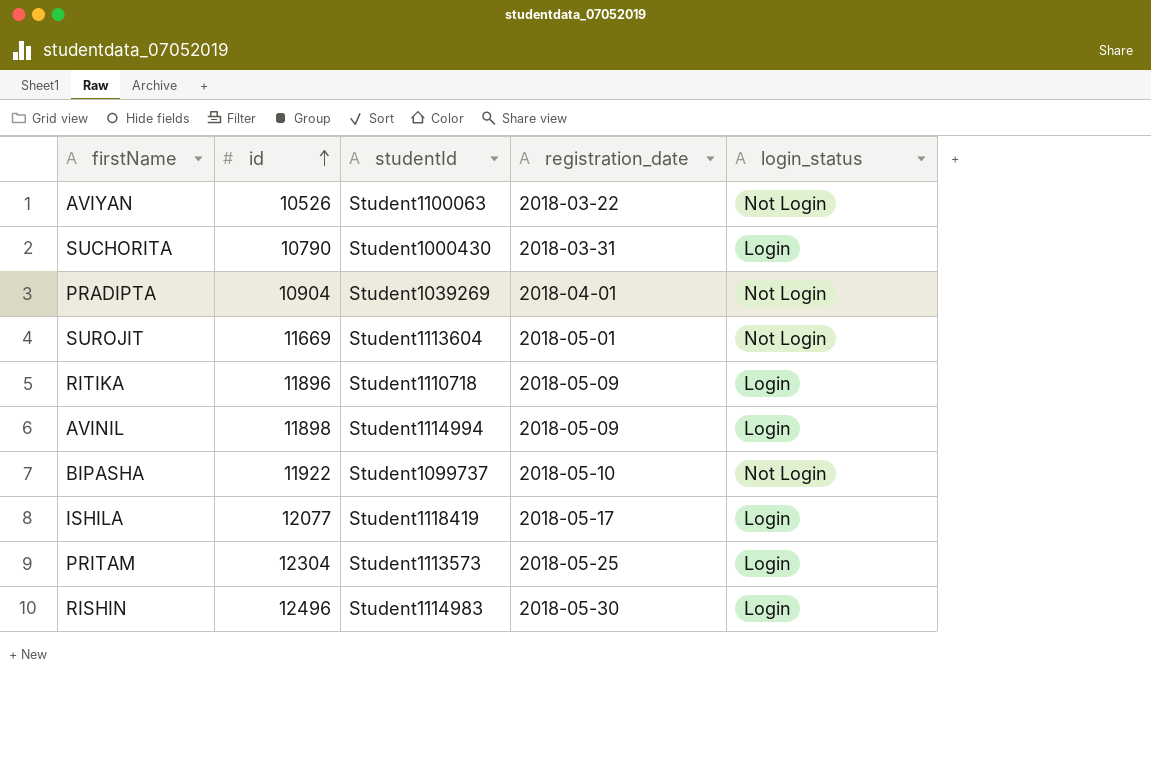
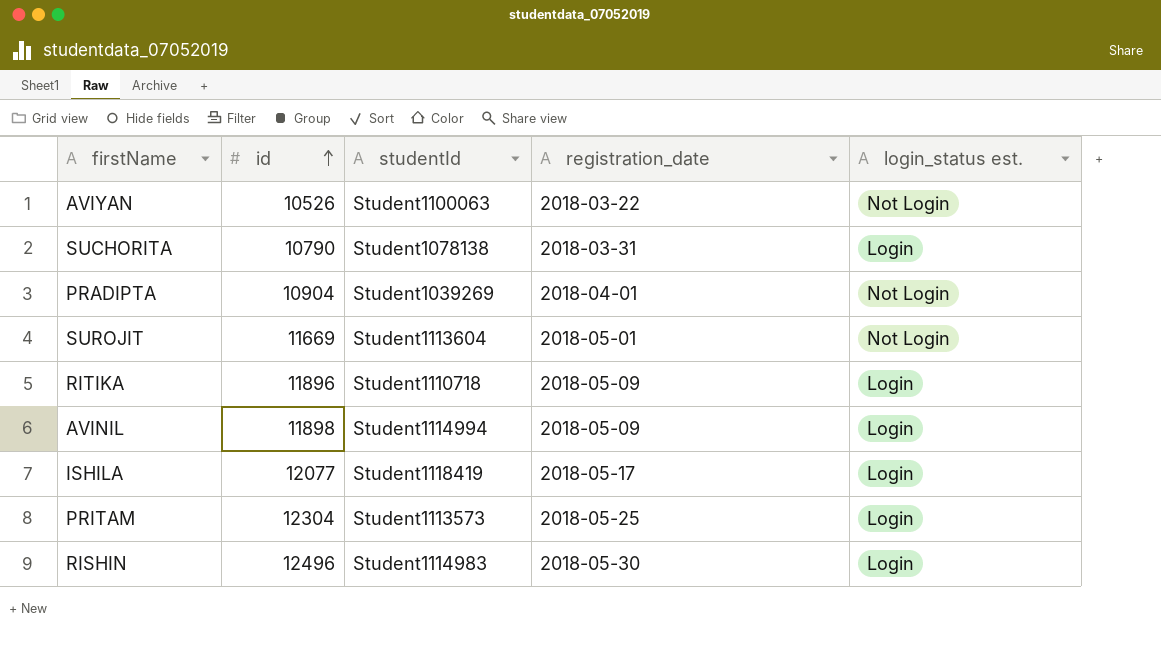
column name: login_status -> login_status est.
row BIPASHA: 11922 | Student1099737 | 2018-05-10 | Not Login -> none
SUCHORITA | studentId: Student1000430 -> Student1078138

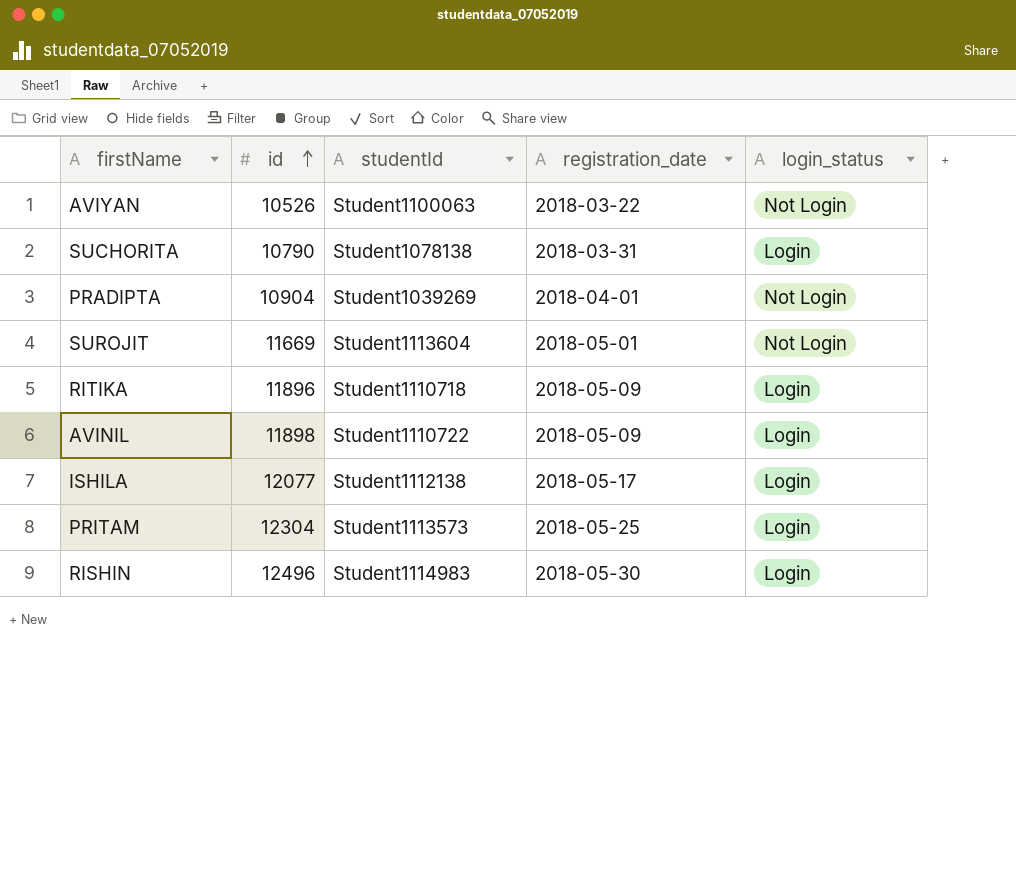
column name: login_status est. -> login_status
AVINIL | studentId: Student1114994 -> Student1110722
ISHILA | studentId: Student1118419 -> Student1112138

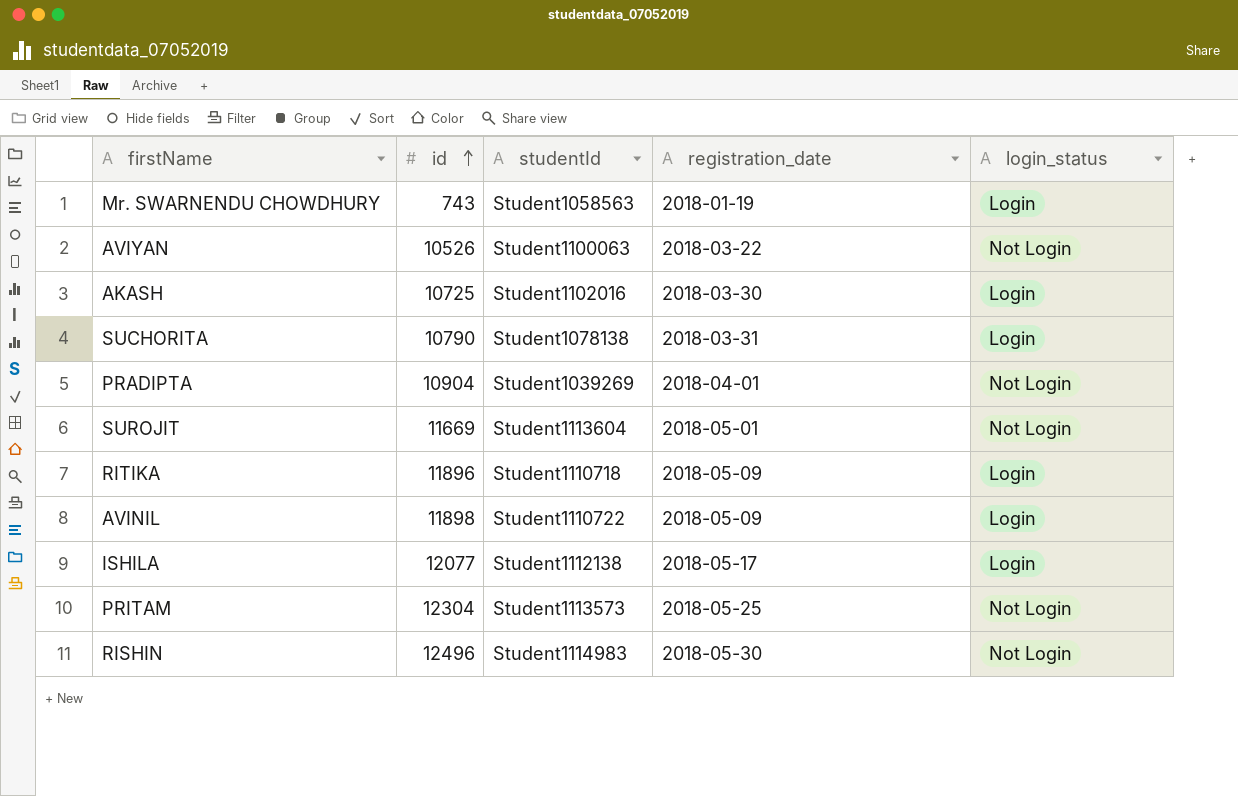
row Mr. SWARNENDU CHOWDHURY: none -> 743 | Student1058563 | 2018-01-19 | Login
row AKASH: none -> 10725 | Student1102016 | 2018-03-30 | Login
PRITAM | login_status: Login -> Not Login
RISHIN | login_status: Login -> Not Login

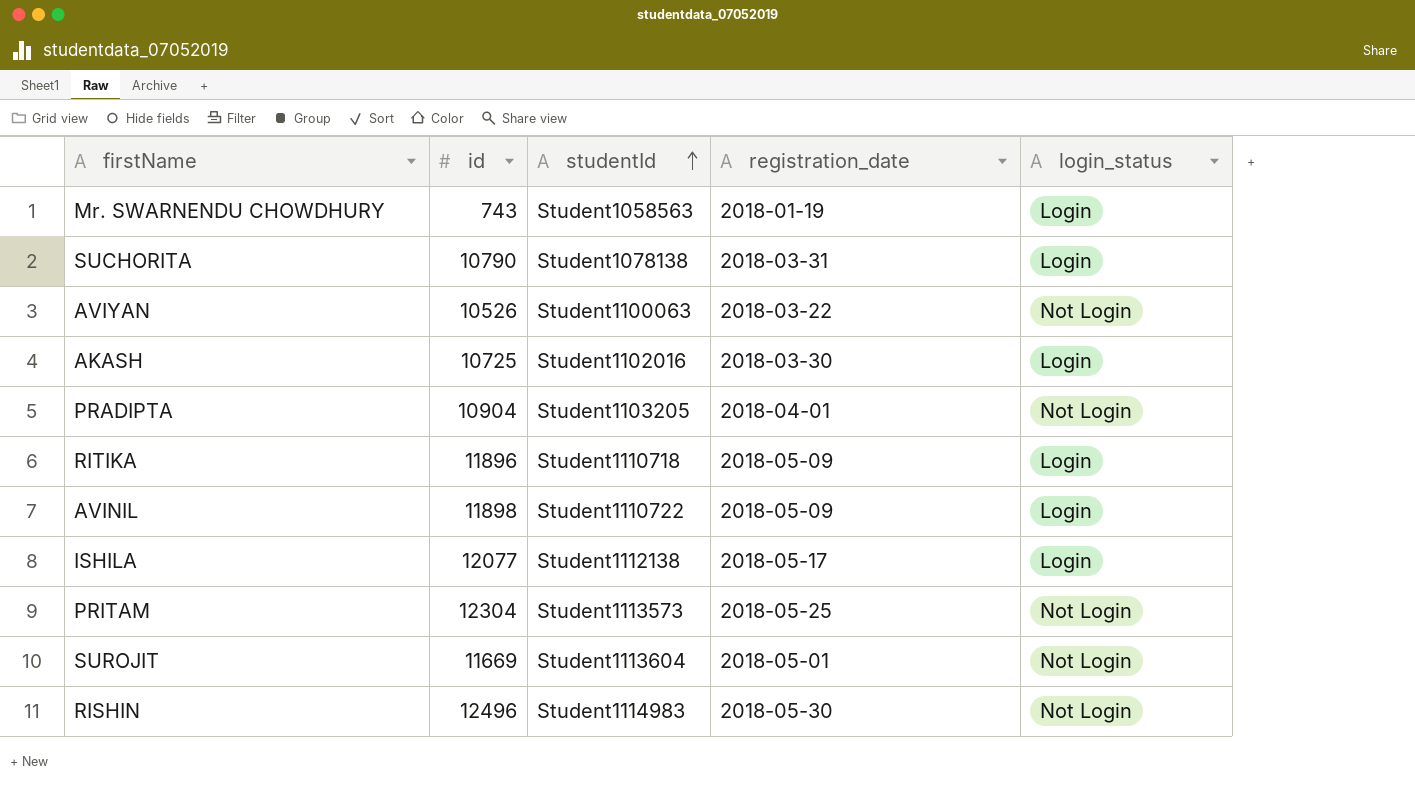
row order: id ascending -> studentId ascending
PRADIPTA | studentId: Student1039269 -> Student1103205

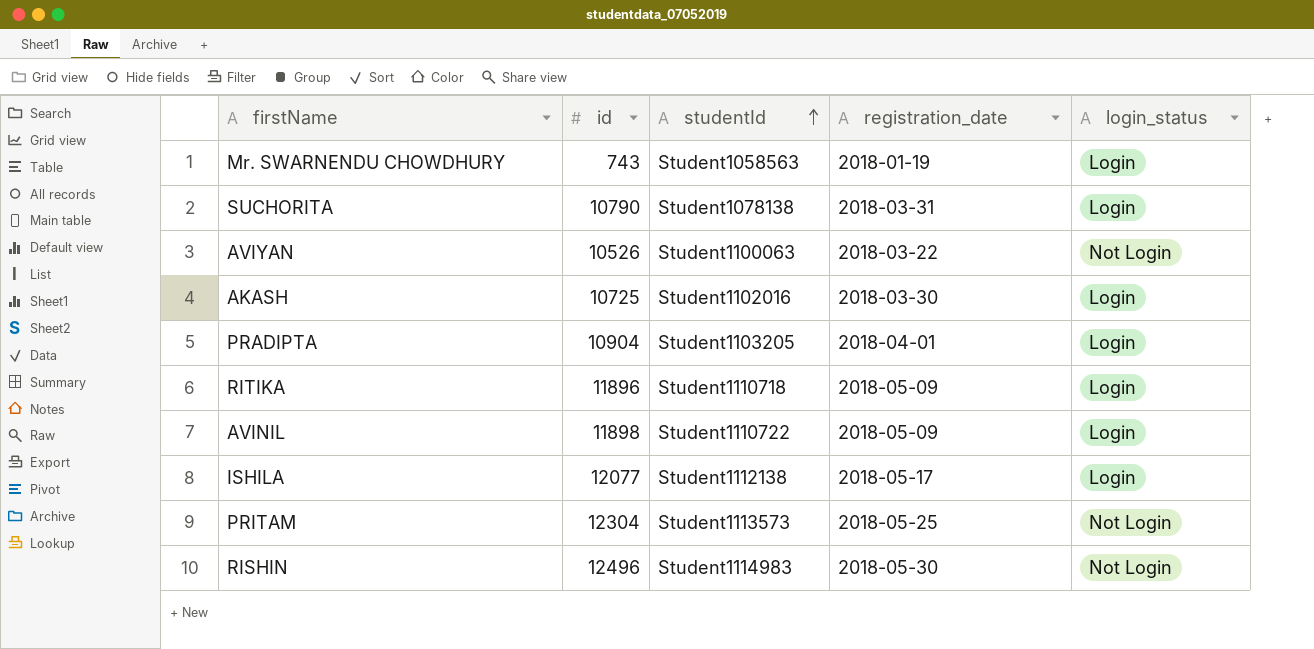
row SUROJIT: 11669 | Student1113604 | 2018-05-01 | Not Login -> none
PRADIPTA | login_status: Not Login -> Login

